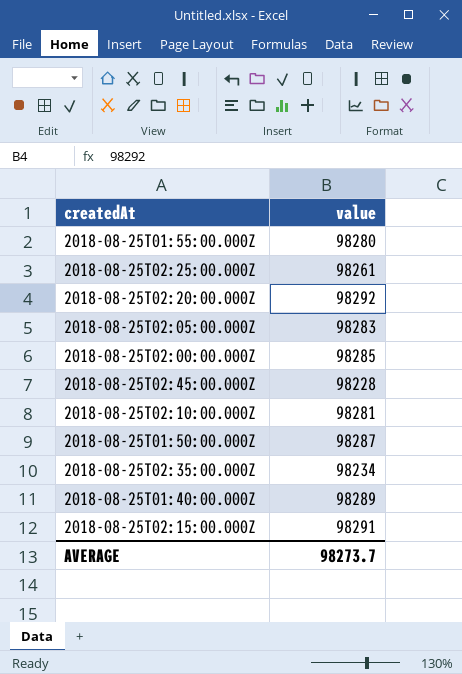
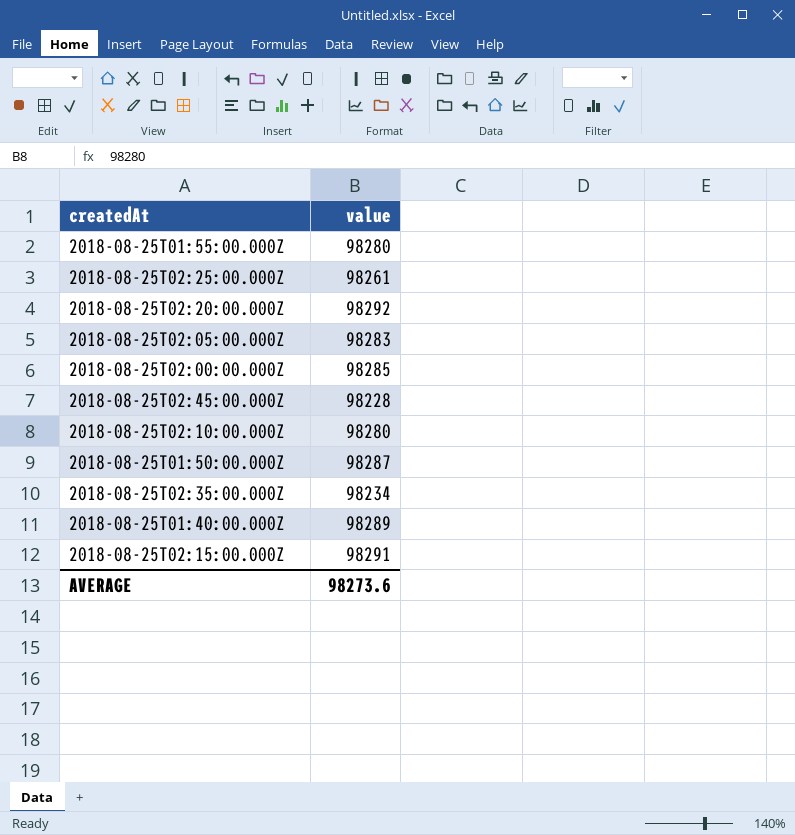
2018-08-25T02:10:00.000Z | value: 98281 -> 98280
AVERAGE | value: 98273.7 -> 98273.6

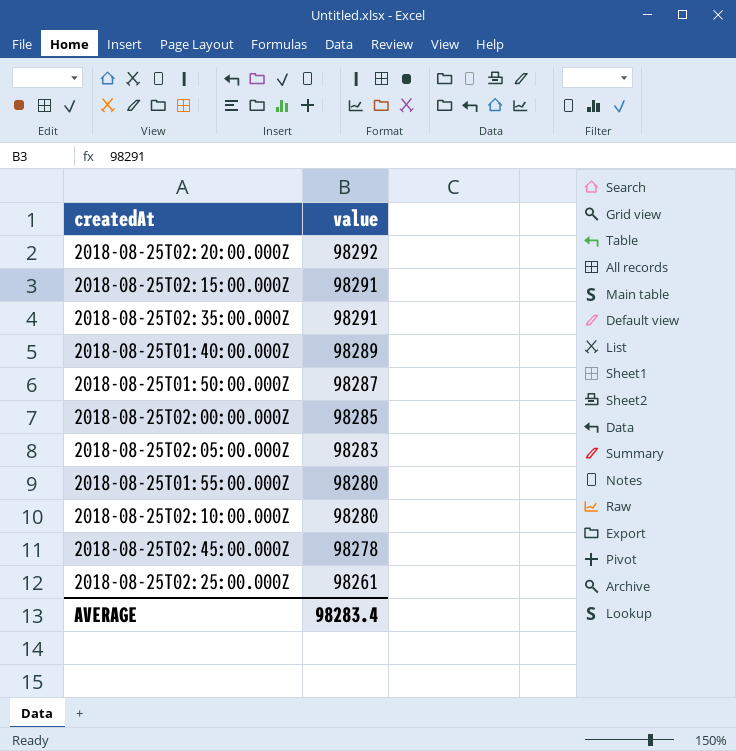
row order: none -> value descending
2018-08-25T02:35:00.000Z | value: 98234 -> 98291
2018-08-25T02:45:00.000Z | value: 98228 -> 98278
AVERAGE | value: 98273.6 -> 98283.4

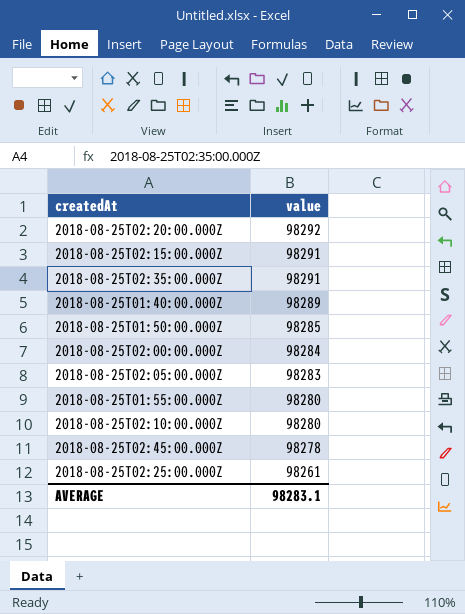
2018-08-25T01:50:00.000Z | value: 98287 -> 98285
2018-08-25T02:00:00.000Z | value: 98285 -> 98284
AVERAGE | value: 98283.4 -> 98283.1

